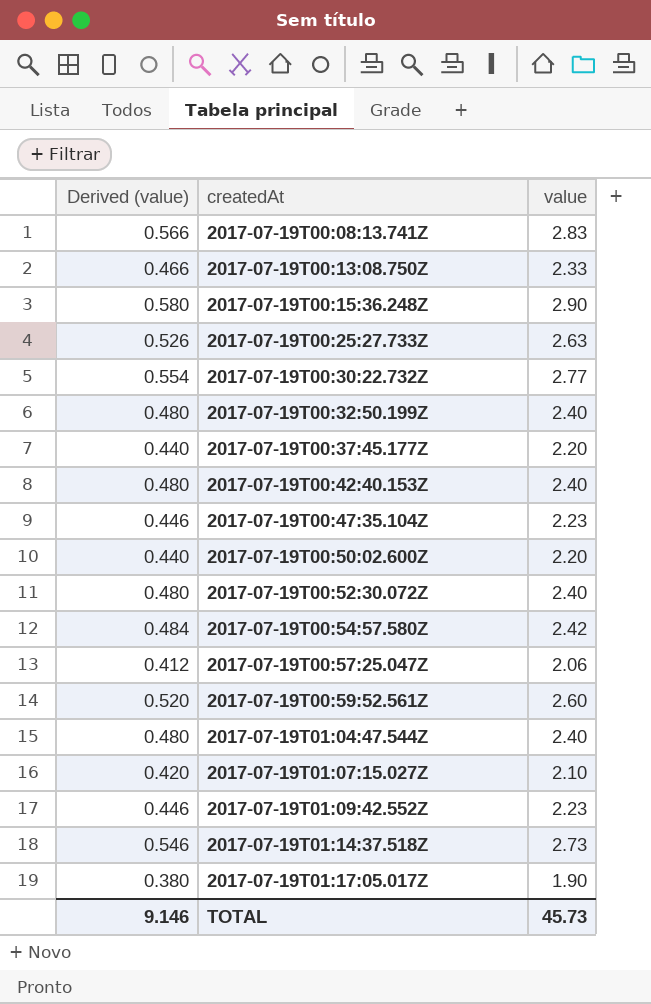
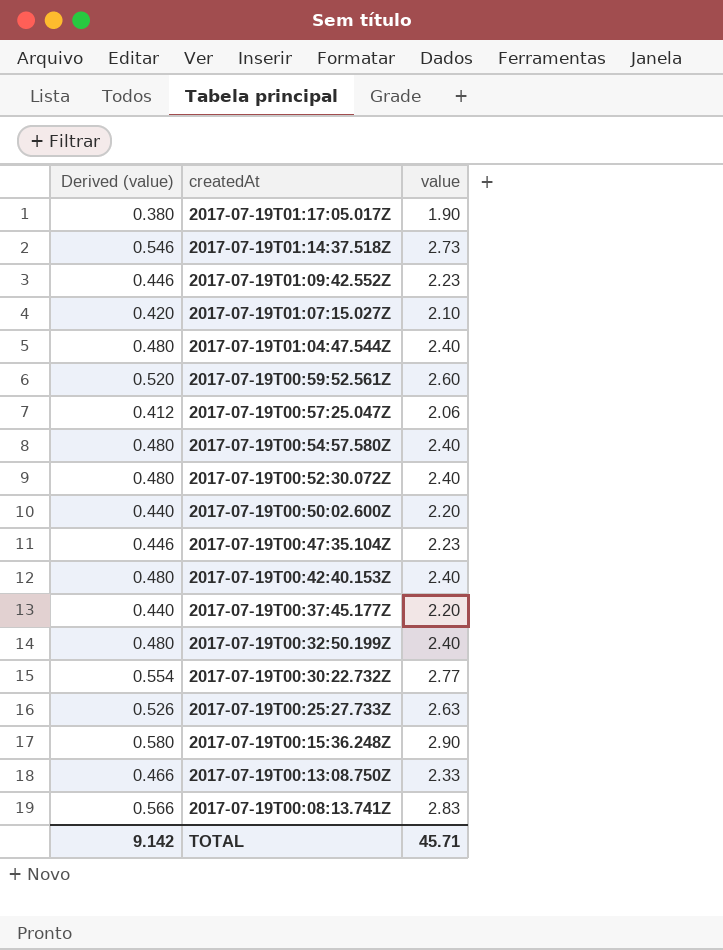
row order: createdAt ascending -> createdAt descending
2017-07-19T00:54:57.580Z | Derived (value): 0.484 -> 0.480
2017-07-19T00:54:57.580Z | value: 2.42 -> 2.40
TOTAL | Derived (value): 9.146 -> 9.142
TOTAL | value: 45.73 -> 45.71

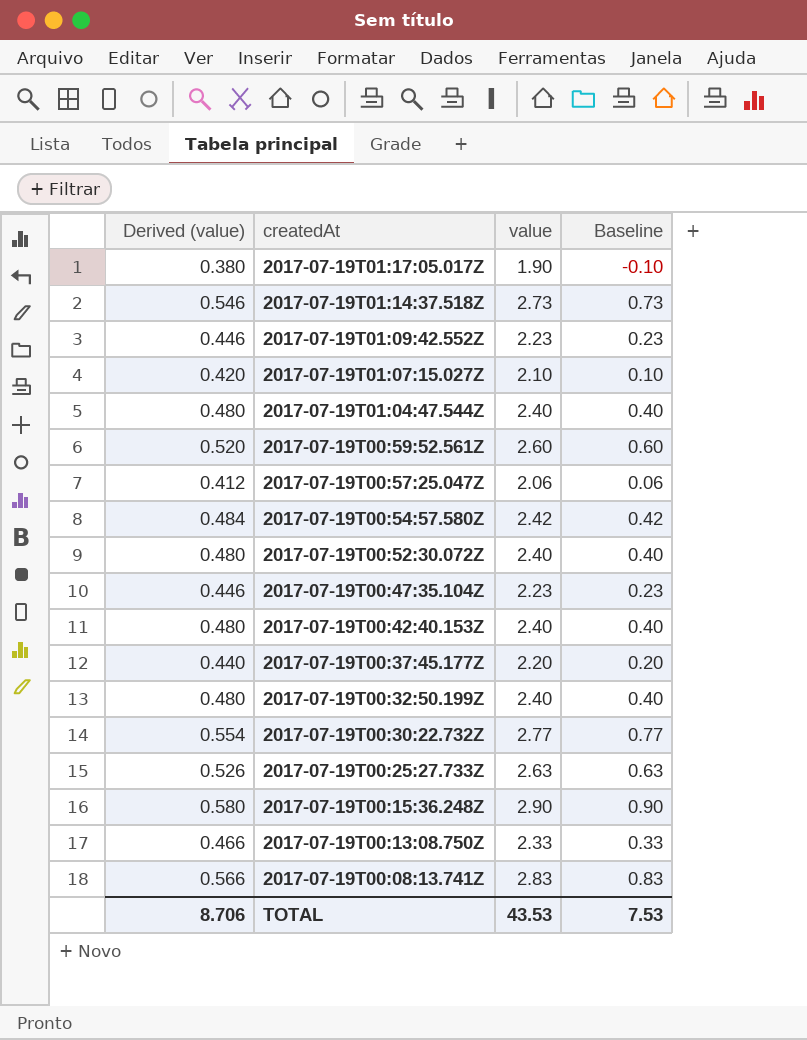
column Baseline | formula: none -> [value] - 2
row 2017-07-19T00:50:02.600Z: 0.440 | 2.20 -> none
2017-07-19T00:54:57.580Z | Derived (value): 0.480 -> 0.484
2017-07-19T00:54:57.580Z | value: 2.40 -> 2.42
TOTAL | Derived (value): 9.142 -> 8.706
TOTAL | value: 45.71 -> 43.53

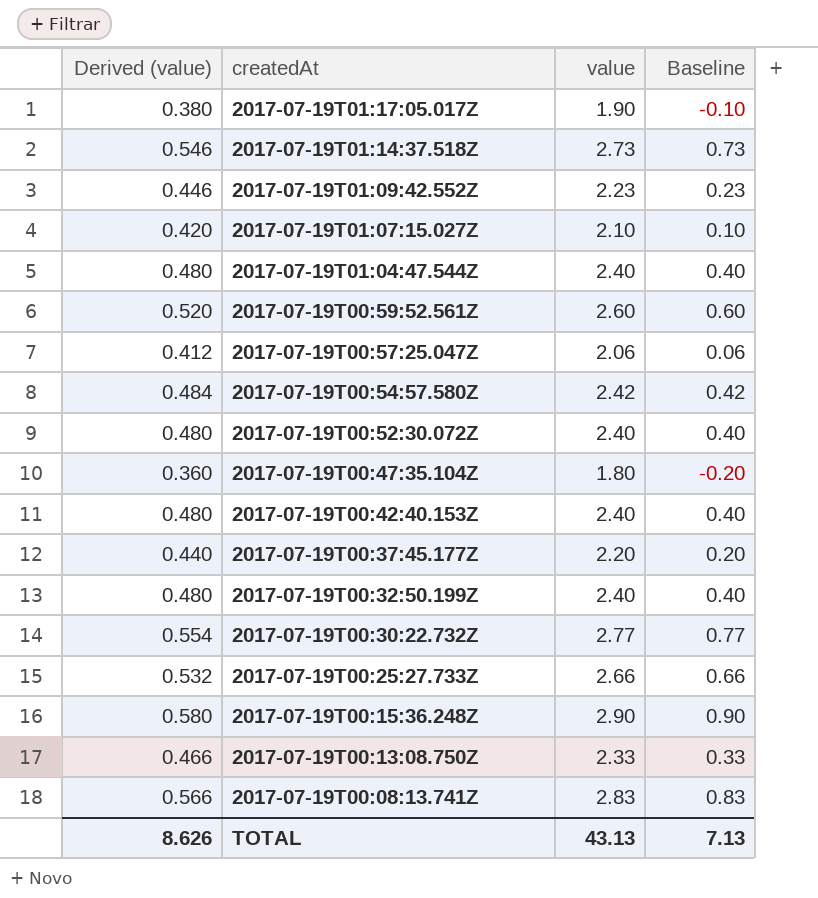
2017-07-19T00:47:35.104Z | Derived (value): 0.446 -> 0.360
2017-07-19T00:47:35.104Z | value: 2.23 -> 1.80
2017-07-19T00:47:35.104Z | Baseline: 0.23 -> -0.20
2017-07-19T00:25:27.733Z | Derived (value): 0.526 -> 0.532
2017-07-19T00:25:27.733Z | value: 2.63 -> 2.66
2017-07-19T00:25:27.733Z | Baseline: 0.63 -> 0.66
TOTAL | Derived (value): 8.706 -> 8.626
TOTAL | value: 43.53 -> 43.13
TOTAL | Baseline: 7.53 -> 7.13

